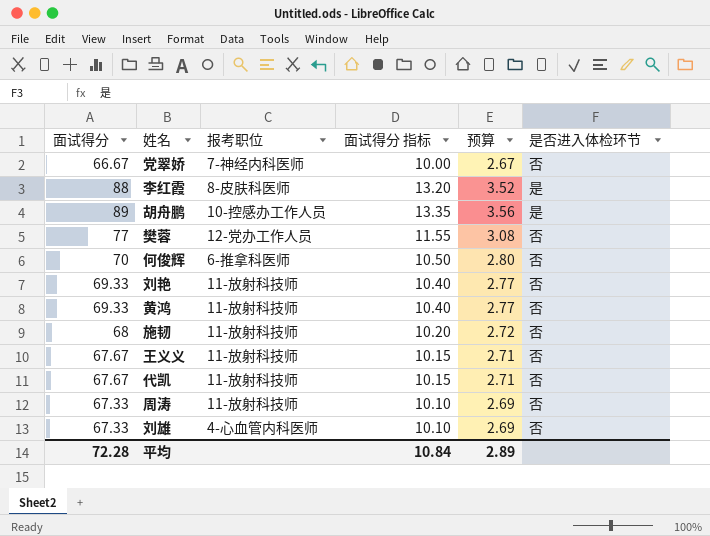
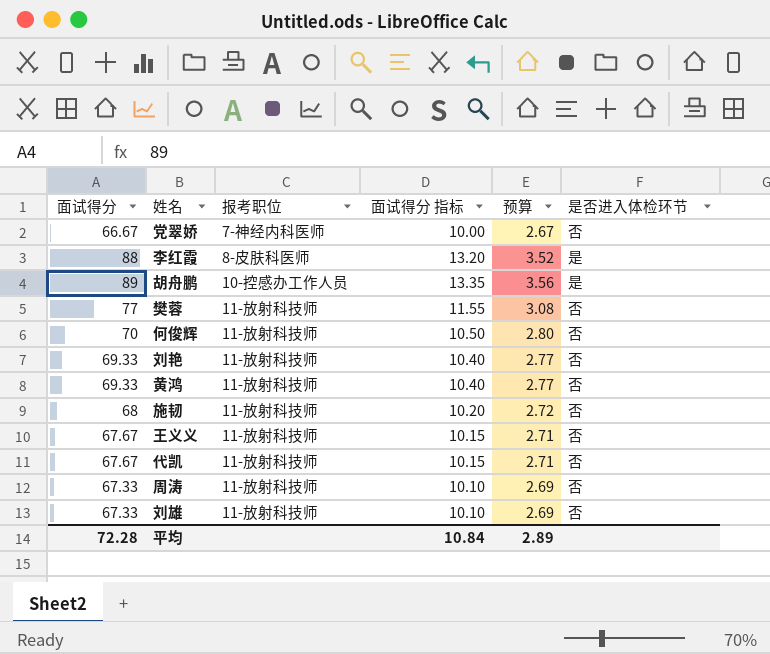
樊蓉 | 报考职位: 12-党办工作人员 -> 11-放射科技师
何俊辉 | 报考职位: 6-推拿科医师 -> 11-放射科技师
刘雄 | 报考职位: 4-心血管内科医师 -> 11-放射科技师

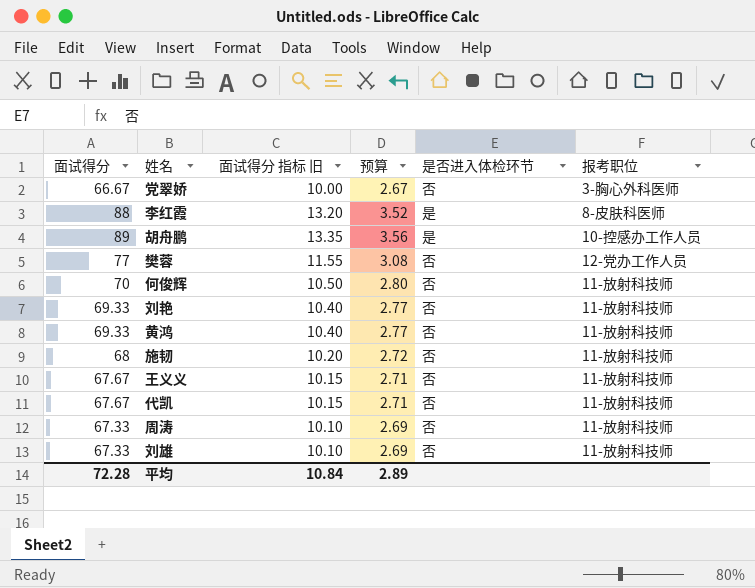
column name: 面试得分 指标 -> 面试得分 指标 旧
column 报考职位 | position: 3 -> 6
党翠娇 | 报考职位: 7-神经内科医师 -> 3-胸心外科医师
樊蓉 | 报考职位: 11-放射科技师 -> 12-党办工作人员

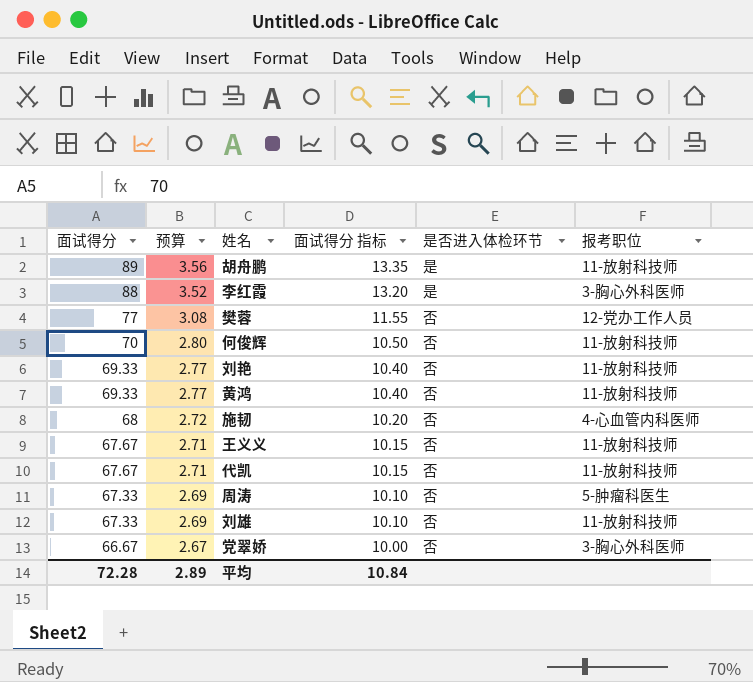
row order: none -> 面试得分 descending
column 预算 | position: 4 -> 2
column name: 面试得分 指标 旧 -> 面试得分 指标
胡舟鹏 | 报考职位: 10-控感办工作人员 -> 11-放射科技师
李红霞 | 报考职位: 8-皮肤科医师 -> 3-胸心外科医师
施韧 | 报考职位: 11-放射科技师 -> 4-心血管内科医师
周涛 | 报考职位: 11-放射科技师 -> 5-肿瘤科医生

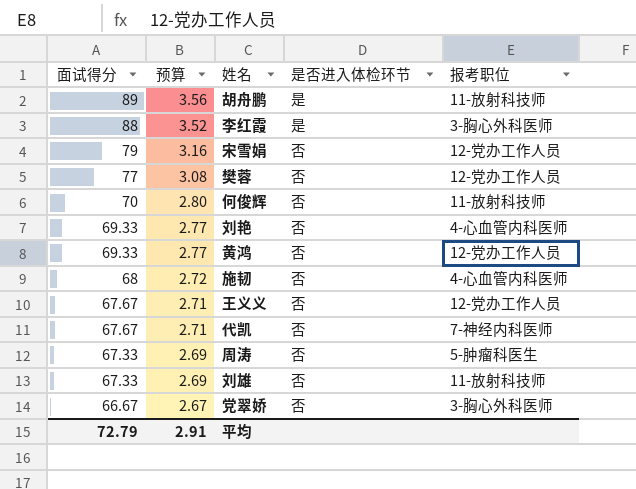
column 面试得分 指标 | formula: [面试得分] * 0.15 -> none
row 宋雪娟: none -> 79 | 3.16 | 否 | 12-党办工作人员
刘艳 | 报考职位: 11-放射科技师 -> 4-心血管内科医师
黄鸿 | 报考职位: 11-放射科技师 -> 12-党办工作人员
王义义 | 报考职位: 11-放射科技师 -> 12-党办工作人员
代凯 | 报考职位: 11-放射科技师 -> 7-神经内科医师
平均 | 面试得分: 72.28 -> 72.79
平均 | 预算: 2.89 -> 2.91

